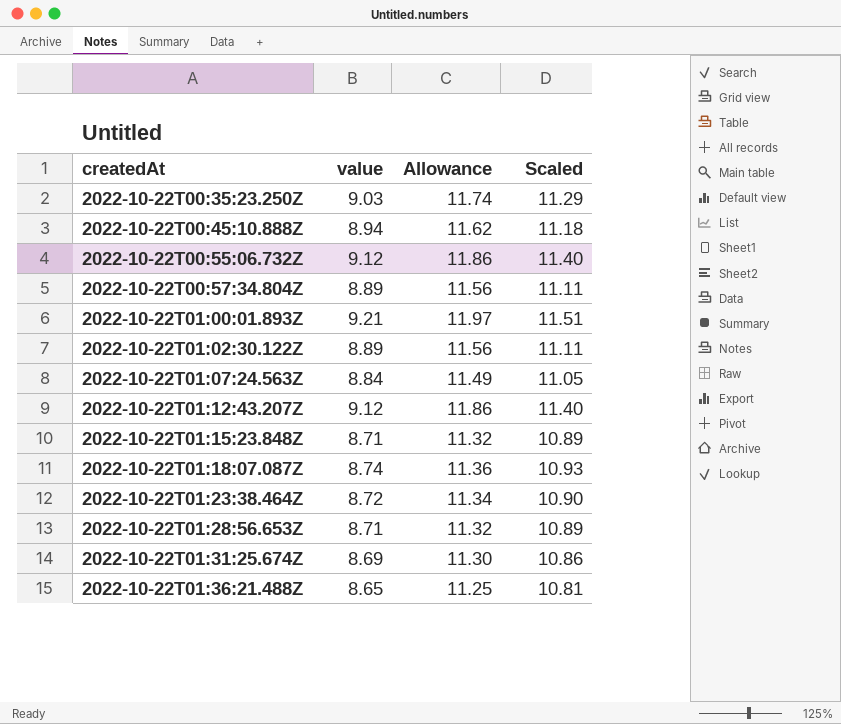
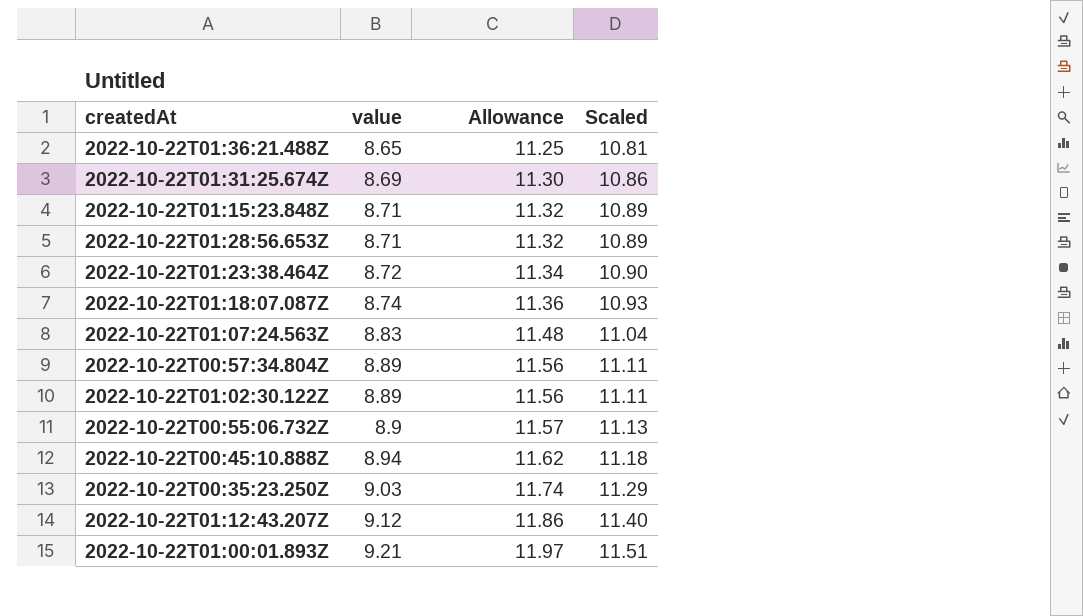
row order: createdAt ascending -> value ascending
2022-10-22T01:07:24.563Z | value: 8.84 -> 8.83
2022-10-22T01:07:24.563Z | Allowance: 11.49 -> 11.48
2022-10-22T01:07:24.563Z | Scaled: 11.05 -> 11.04
2022-10-22T00:55:06.732Z | value: 9.12 -> 8.9
2022-10-22T00:55:06.732Z | Allowance: 11.86 -> 11.57
2022-10-22T00:55:06.732Z | Scaled: 11.40 -> 11.13

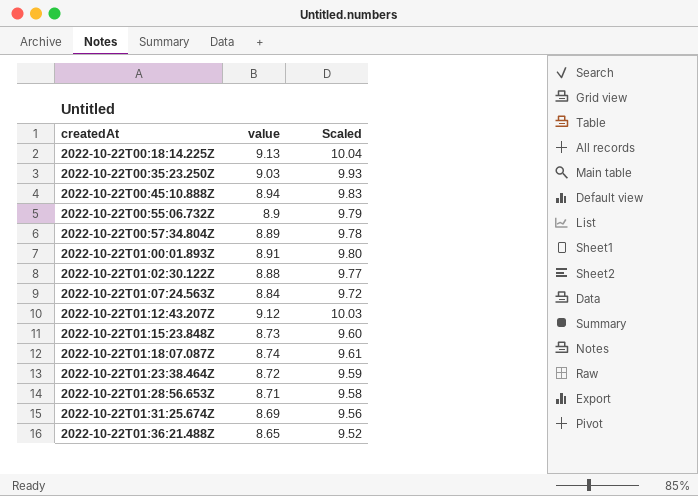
row order: value ascending -> createdAt ascending
column Allowance | formula: [value] * 1.3 -> none
column Scaled | formula: [value] * 1.25 -> [value] * 1.1
row 2022-10-22T00:18:14.225Z: none -> 9.13 | 10.04
2022-10-22T01:00:01.893Z | value: 9.21 -> 8.91
2022-10-22T01:02:30.122Z | value: 8.89 -> 8.88
2022-10-22T01:07:24.563Z | value: 8.83 -> 8.84
2022-10-22T01:15:23.848Z | value: 8.71 -> 8.73

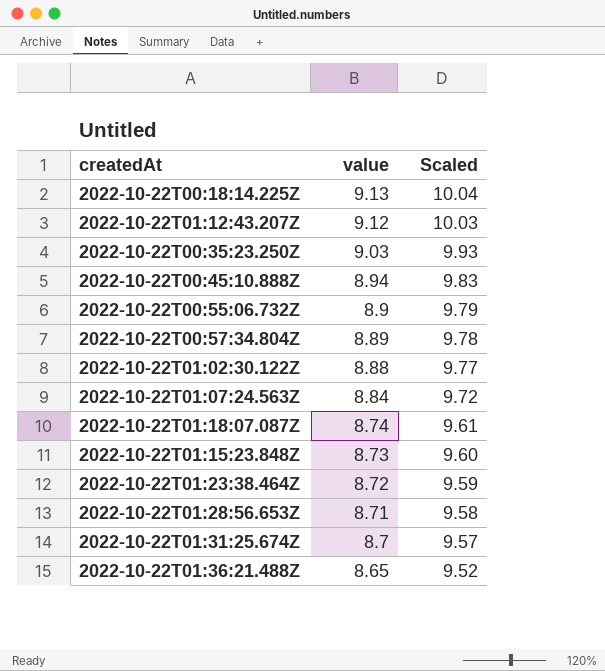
row order: createdAt ascending -> value descending
row 2022-10-22T01:00:01.893Z: 8.91 | 9.80 -> none
2022-10-22T01:31:25.674Z | value: 8.69 -> 8.7
2022-10-22T01:31:25.674Z | Scaled: 9.56 -> 9.57

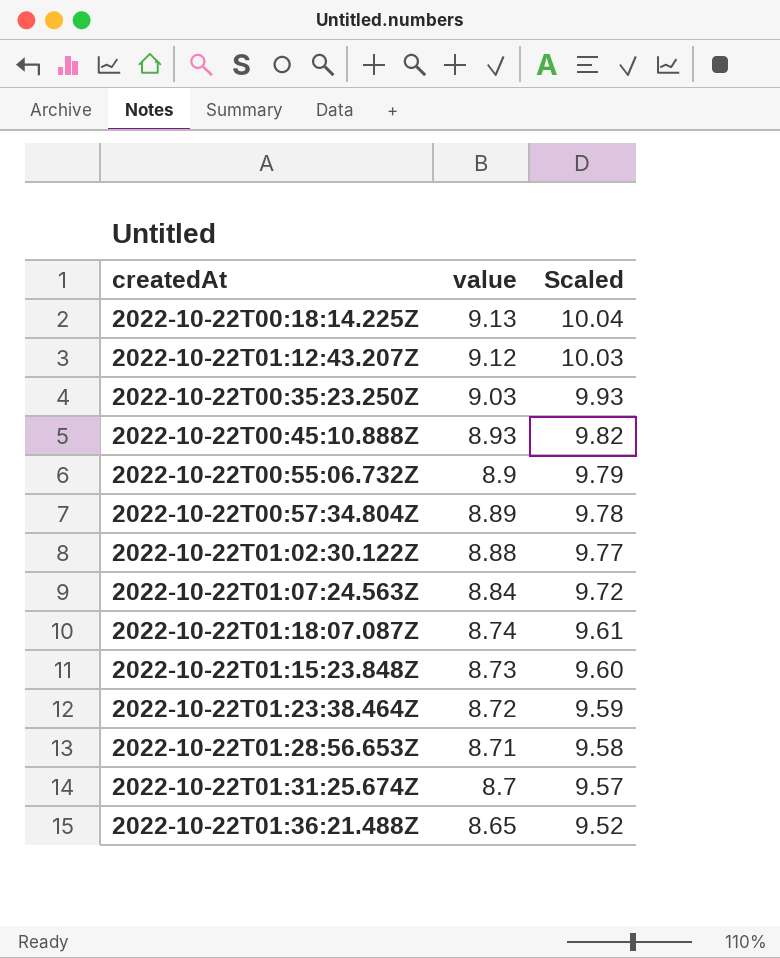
2022-10-22T00:45:10.888Z | value: 8.94 -> 8.93
2022-10-22T00:45:10.888Z | Scaled: 9.83 -> 9.82

